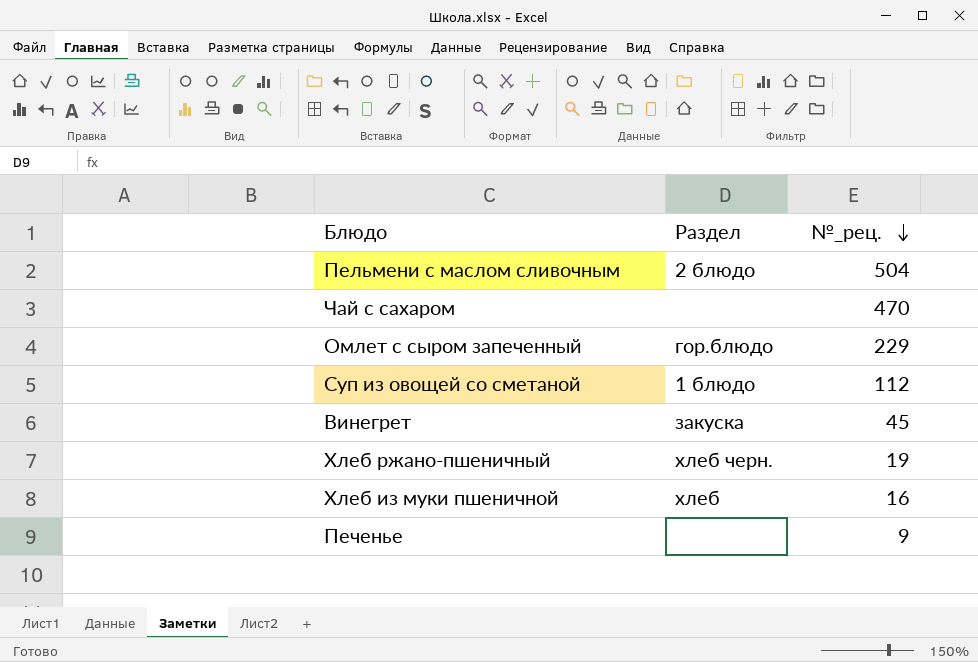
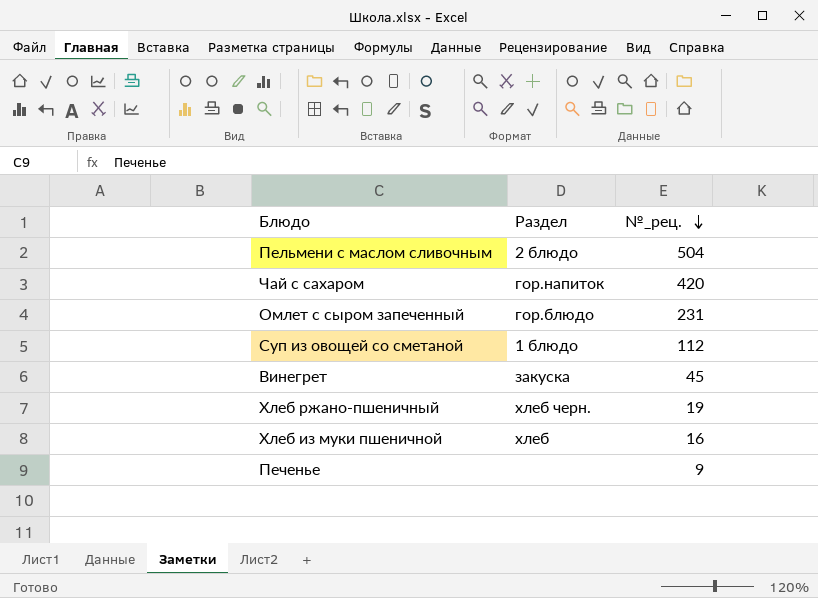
Чай с сахаром | Раздел: none -> гор.напиток
Чай с сахаром | №_рец.: 470 -> 420
Омлет с сыром запеченный | №_рец.: 229 -> 231

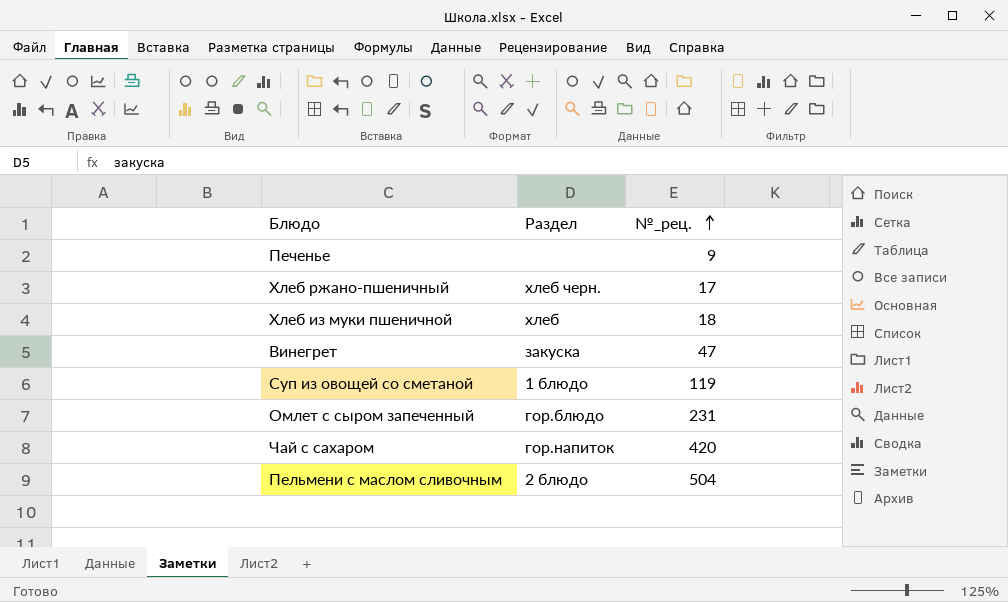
row order: №_рец. descending -> №_рец. ascending
Хлеб ржано-пшеничный | №_рец.: 19 -> 17
Хлеб из муки пшеничной | №_рец.: 16 -> 18
Винегрет | №_рец.: 45 -> 47
Суп из овощей со сметаной | №_рец.: 112 -> 119

